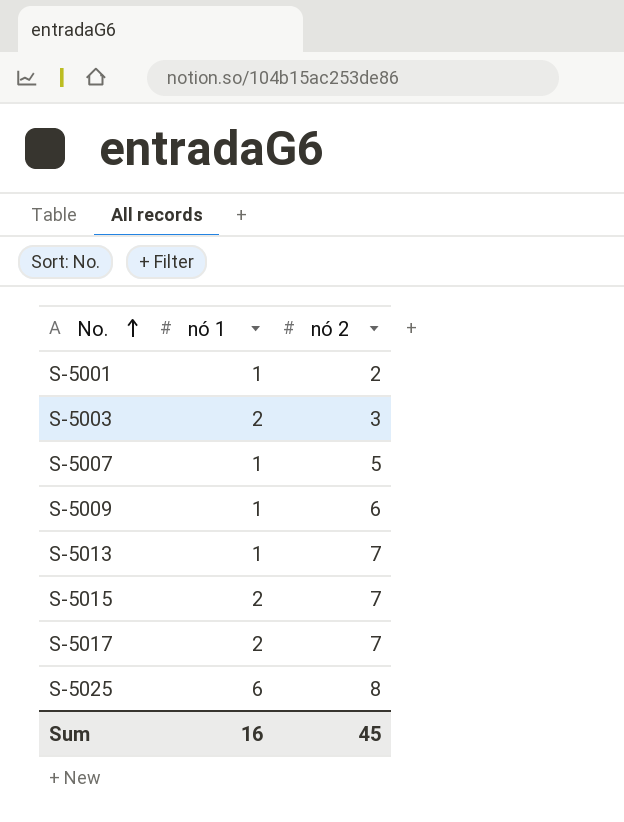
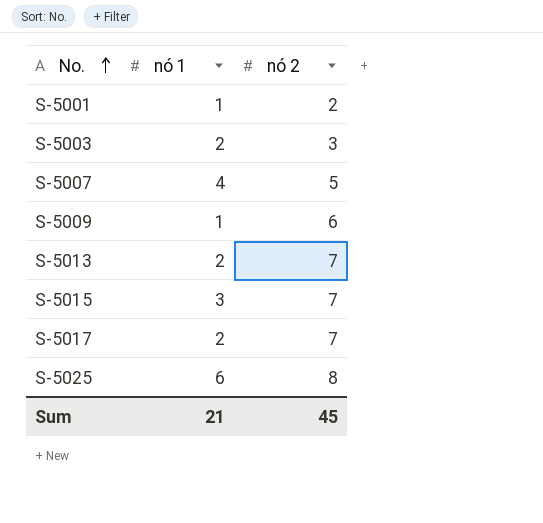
S-5007 | nó 1: 1 -> 4
S-5013 | nó 1: 1 -> 2
S-5015 | nó 1: 2 -> 3
Sum | nó 1: 16 -> 21

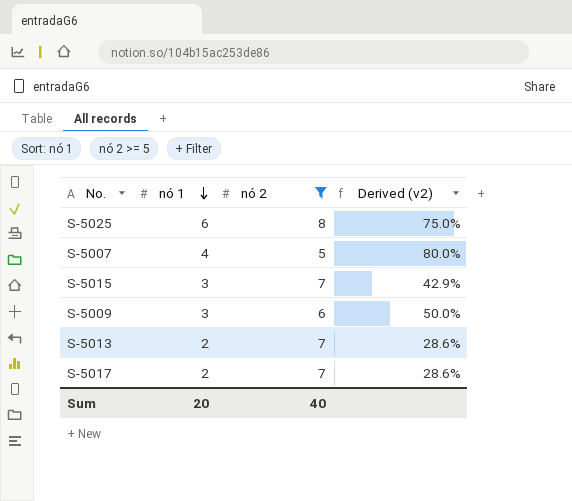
filter: none -> nó 2 >= 5
row order: No. ascending -> nó 1 descending
column Derived (v2) | formula: none -> [nó 1] / [nó 2]
S-5009 | nó 1: 1 -> 3
Sum | nó 1: 21 -> 20
Sum | nó 2: 45 -> 40

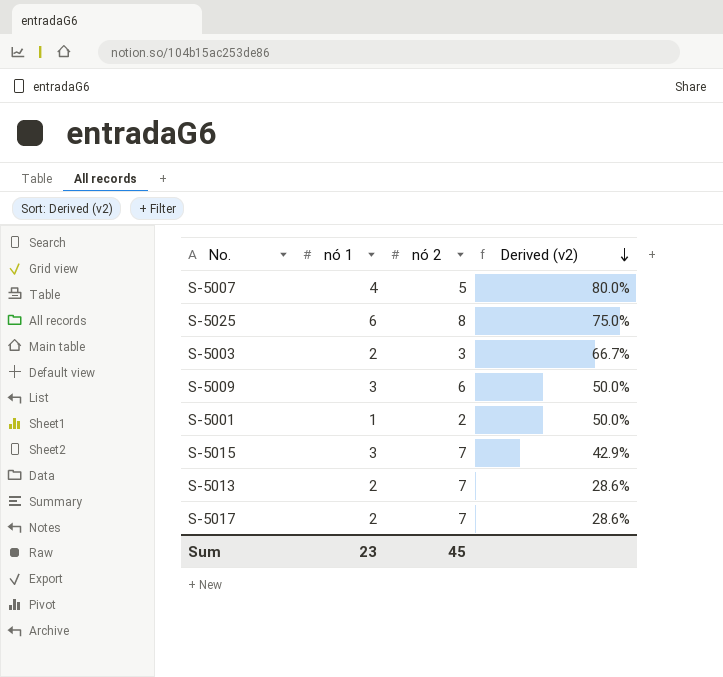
filter: nó 2 >= 5 -> none
row order: nó 1 descending -> Derived (v2) descending
Sum | nó 1: 20 -> 23
Sum | nó 2: 40 -> 45

